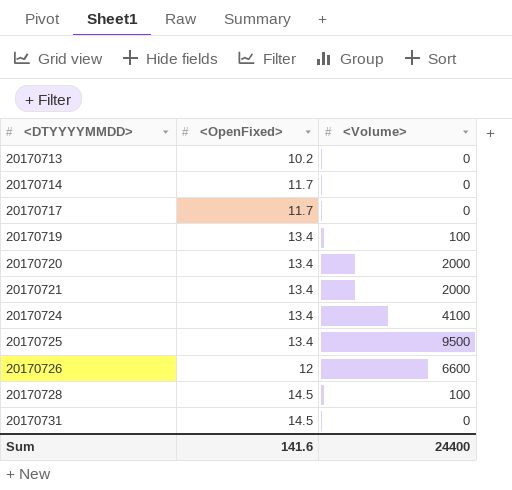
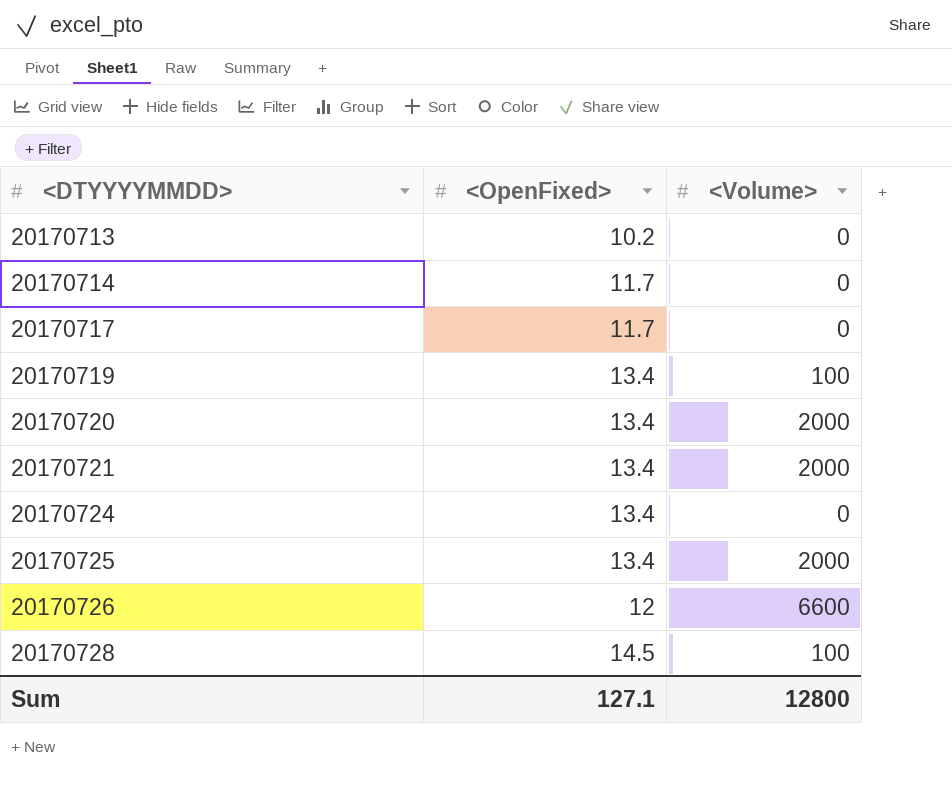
row 20170731: 14.5 | 0 -> none
20170724 | <Volume>: 4100 -> 0
20170725 | <Volume>: 9500 -> 2000
Sum | <OpenFixed>: 141.6 -> 127.1
Sum | <Volume>: 24400 -> 12800

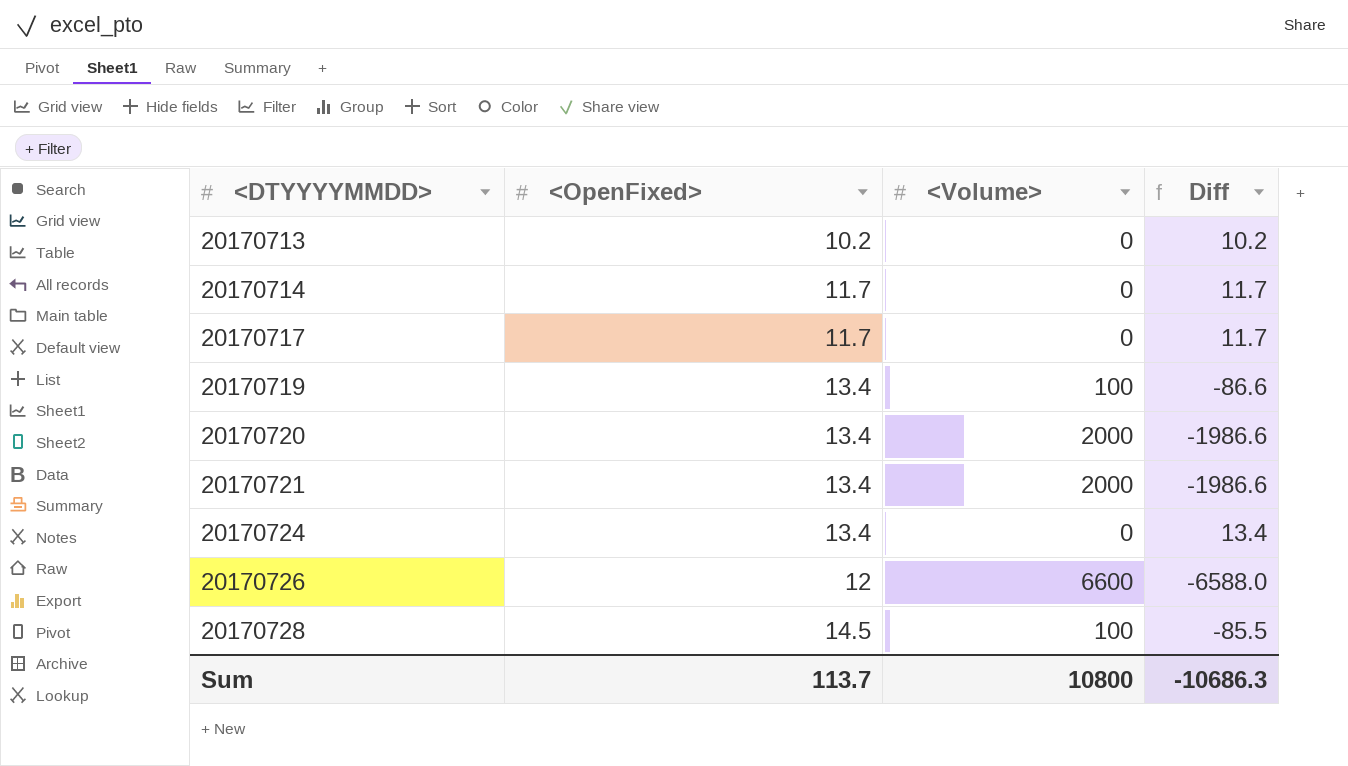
column Diff | formula: none -> [<OpenFixed>] - [<Volume>]
row 20170725: 13.4 | 2000 -> none
Sum | <OpenFixed>: 127.1 -> 113.7
Sum | <Volume>: 12800 -> 10800

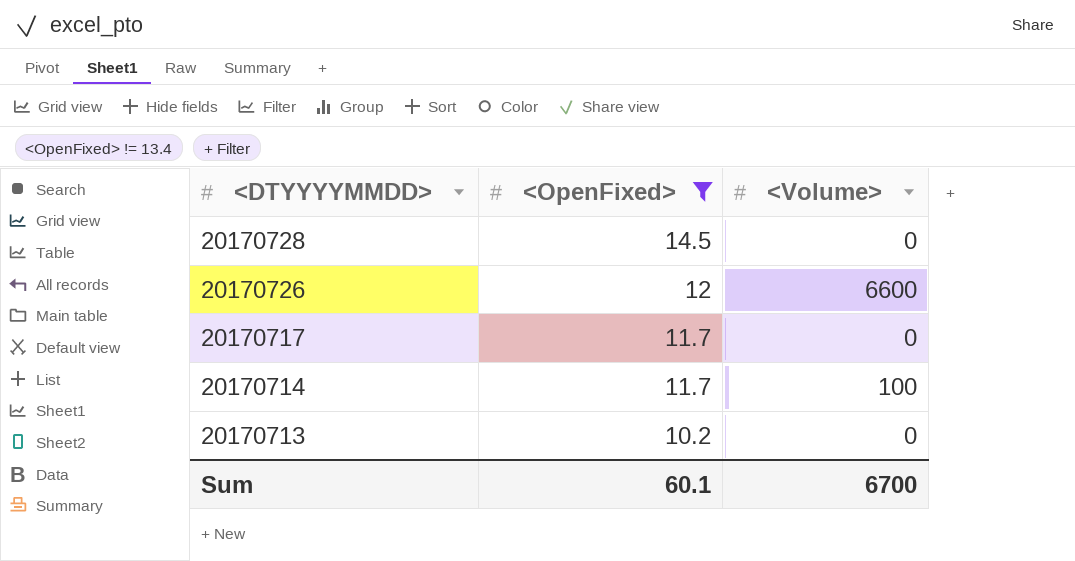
filter: none -> <OpenFixed> != 13.4
row order: <DTYYYYMMDD> ascending -> <DTYYYYMMDD> descending
column Diff | formula: [<OpenFixed>] - [<Volume>] -> none
20170728 | <Volume>: 100 -> 0
20170714 | <Volume>: 0 -> 100
Sum | <OpenFixed>: 113.7 -> 60.1
Sum | <Volume>: 10800 -> 6700

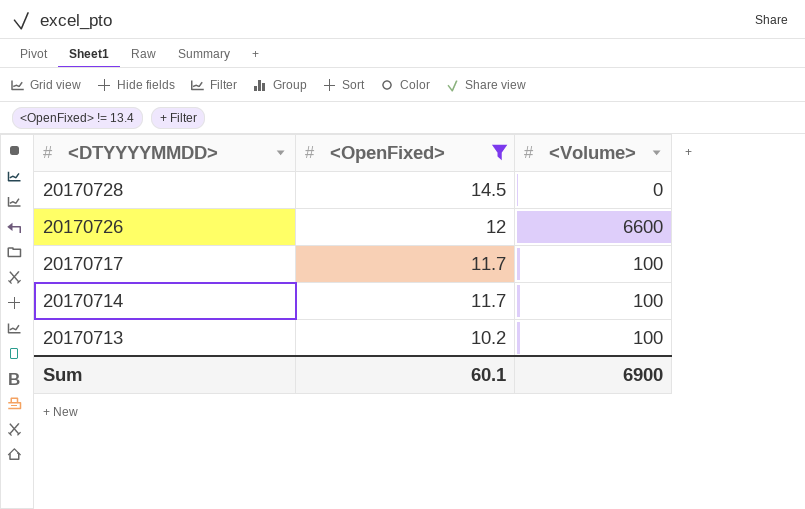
20170717 | <Volume>: 0 -> 100
20170713 | <Volume>: 0 -> 100
Sum | <Volume>: 6700 -> 6900

